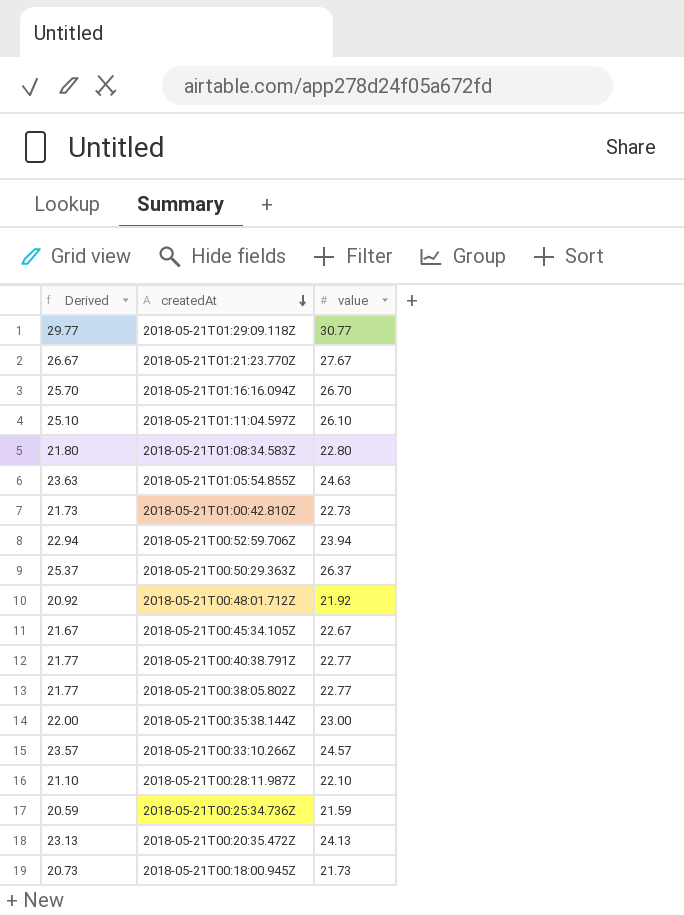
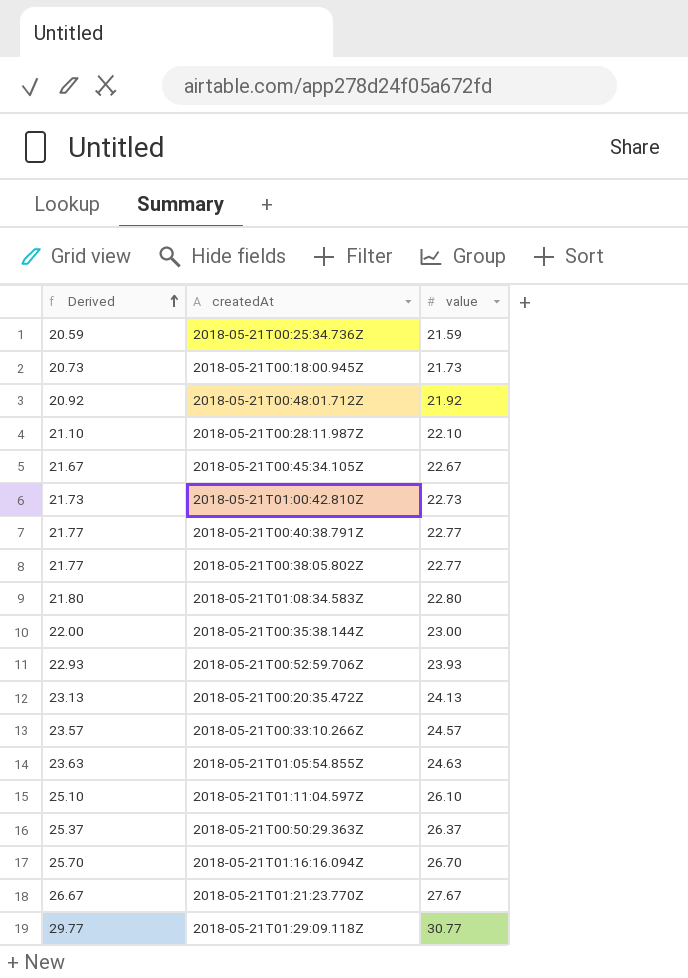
row order: createdAt descending -> Derived ascending
2018-05-21T00:52:59.706Z | Derived: 22.94 -> 22.93
2018-05-21T00:52:59.706Z | value: 23.94 -> 23.93

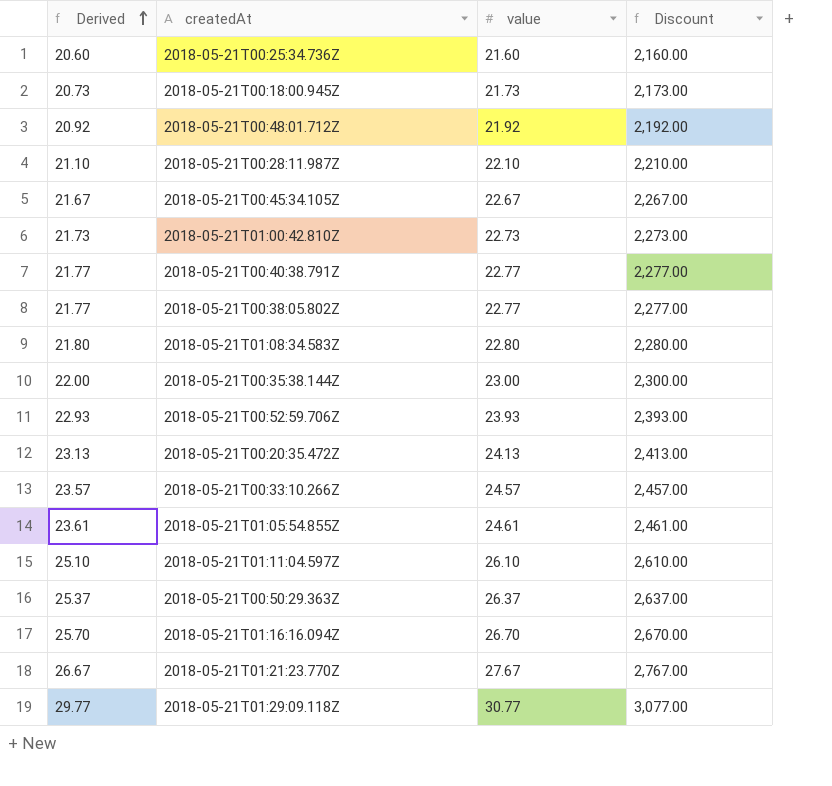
column Discount | formula: none -> [value] * 100
2018-05-21T00:25:34.736Z | Derived: 20.59 -> 20.60
2018-05-21T00:25:34.736Z | value: 21.59 -> 21.60
2018-05-21T01:05:54.855Z | Derived: 23.63 -> 23.61
2018-05-21T01:05:54.855Z | value: 24.63 -> 24.61

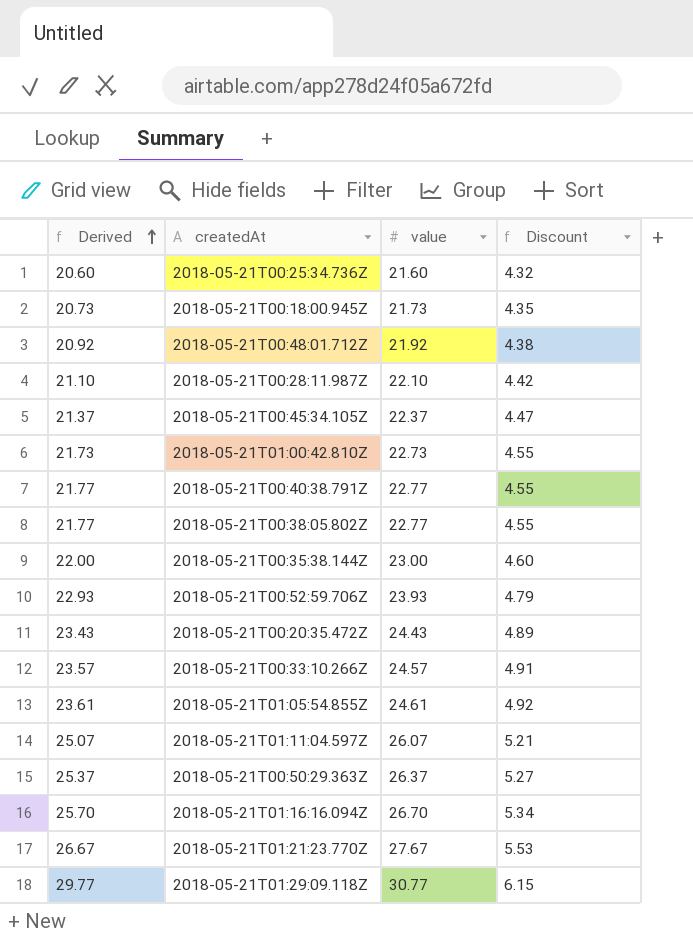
column Discount | formula: [value] * 100 -> [value] * 0.2
row 2018-05-21T01:08:34.583Z: 21.80 | 22.80 | 2,280.00 -> none
2018-05-21T00:45:34.105Z | Derived: 21.67 -> 21.37
2018-05-21T00:45:34.105Z | value: 22.67 -> 22.37
2018-05-21T00:20:35.472Z | Derived: 23.13 -> 23.43
2018-05-21T00:20:35.472Z | value: 24.13 -> 24.43
2018-05-21T01:11:04.597Z | Derived: 25.10 -> 25.07
2018-05-21T01:11:04.597Z | value: 26.10 -> 26.07

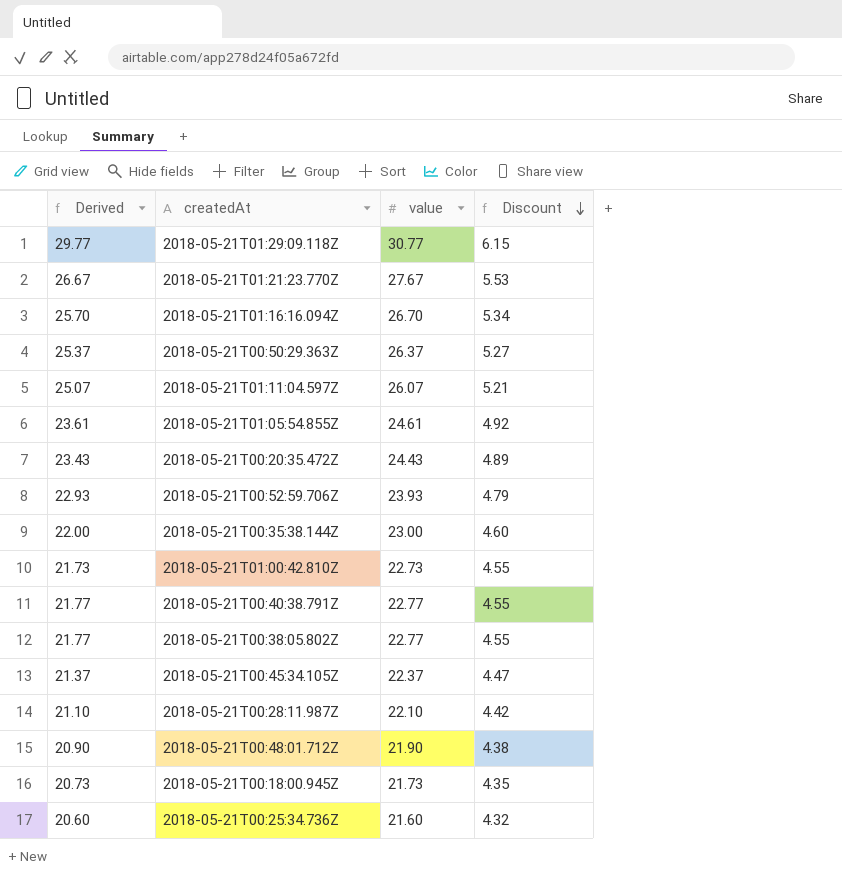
row order: Derived ascending -> Discount descending
row 2018-05-21T00:33:10.266Z: 23.57 | 24.57 | 4.91 -> none
2018-05-21T00:48:01.712Z | Derived: 20.92 -> 20.90
2018-05-21T00:48:01.712Z | value: 21.92 -> 21.90

